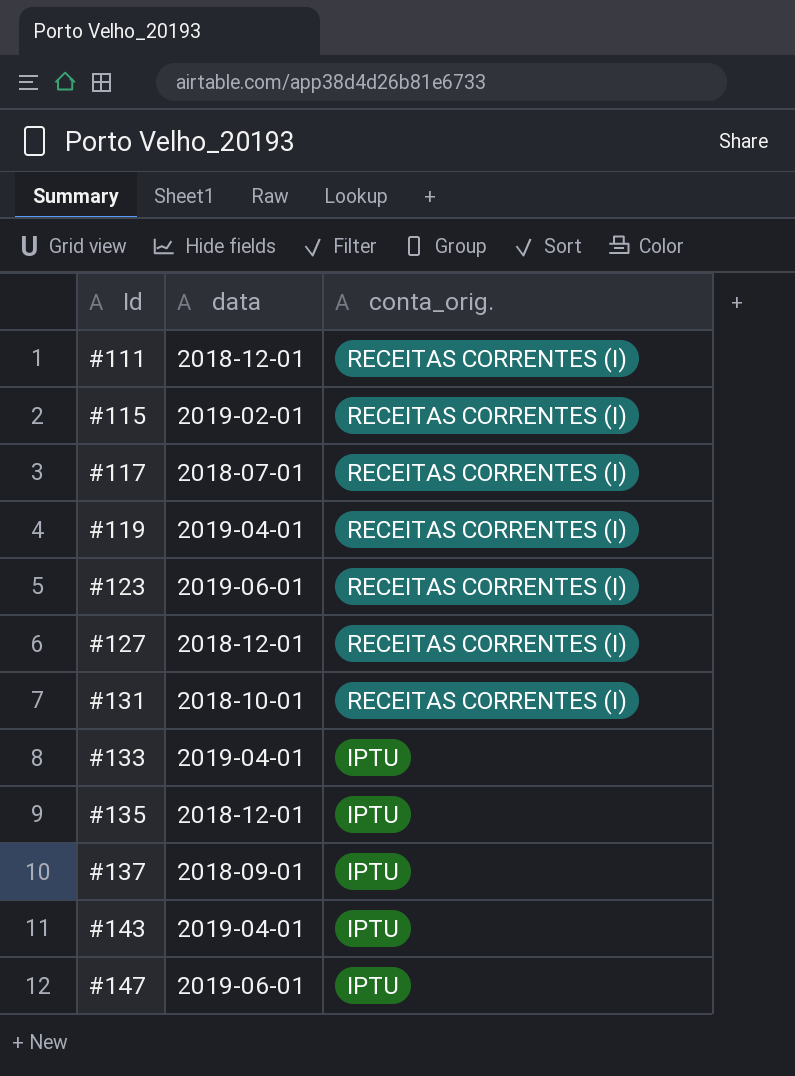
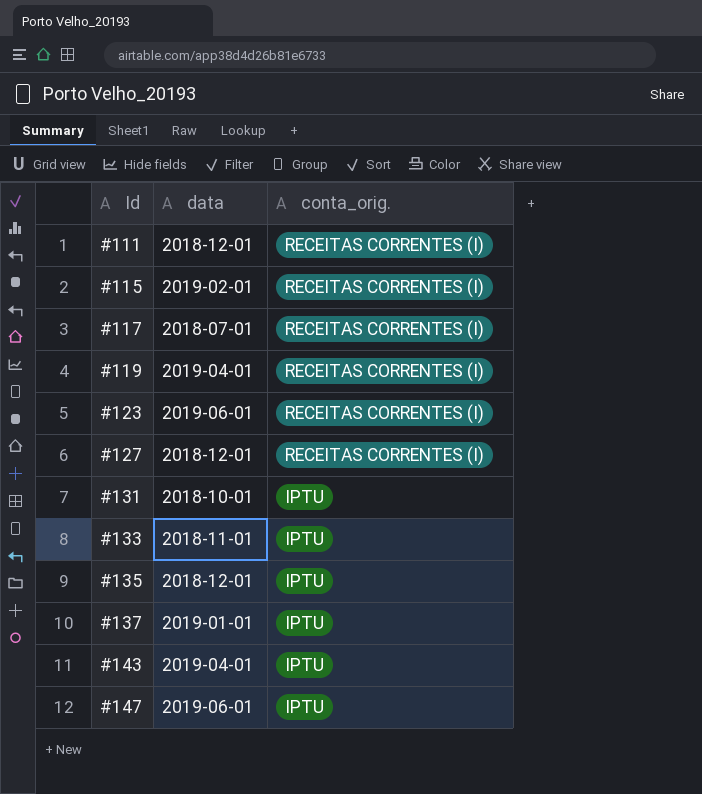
#131 | conta_orig.: RECEITAS CORRENTES (I) -> IPTU
#133 | data: 2019-04-01 -> 2018-11-01
#137 | data: 2018-09-01 -> 2019-01-01

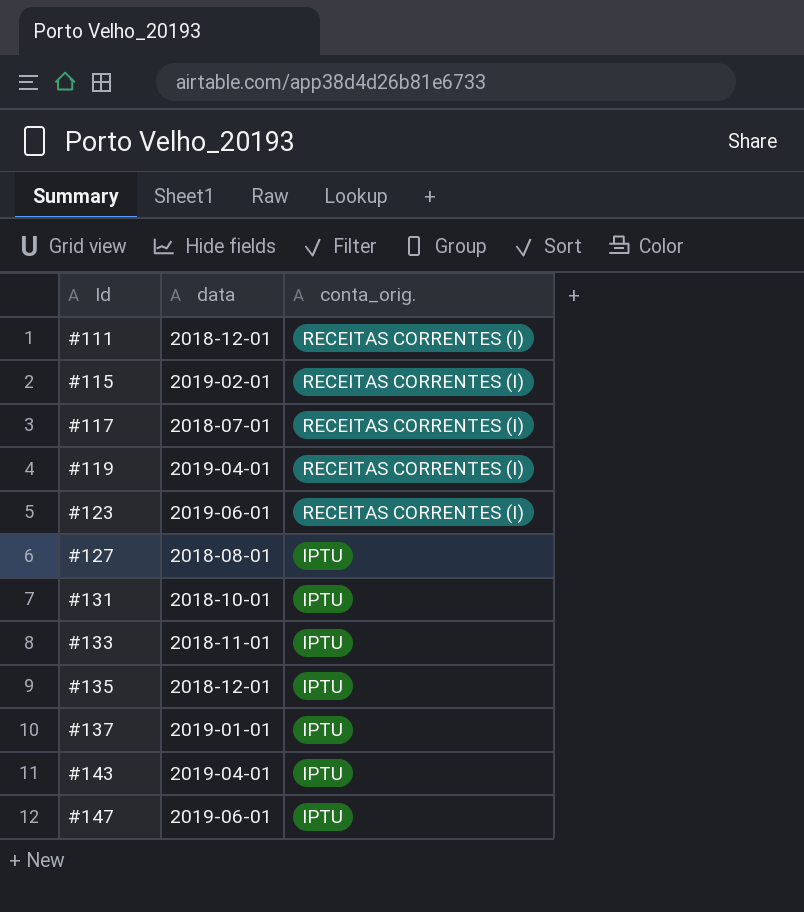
#127 | data: 2018-12-01 -> 2018-08-01
#127 | conta_orig.: RECEITAS CORRENTES (I) -> IPTU

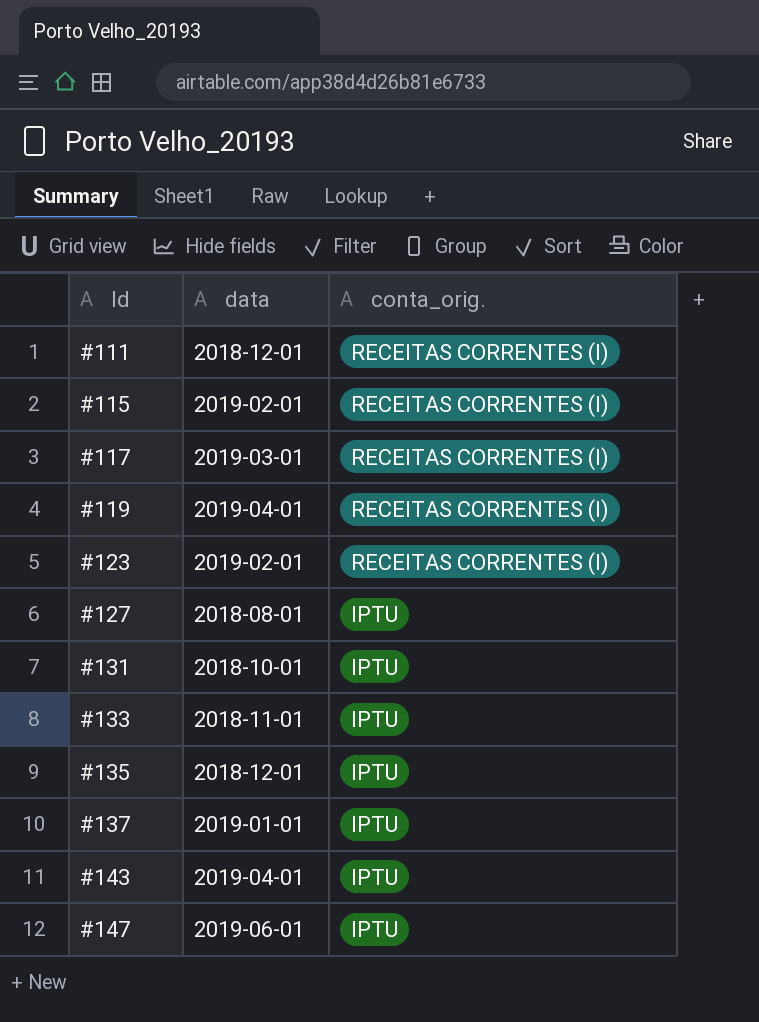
#117 | data: 2018-07-01 -> 2019-03-01
#123 | data: 2019-06-01 -> 2019-02-01

